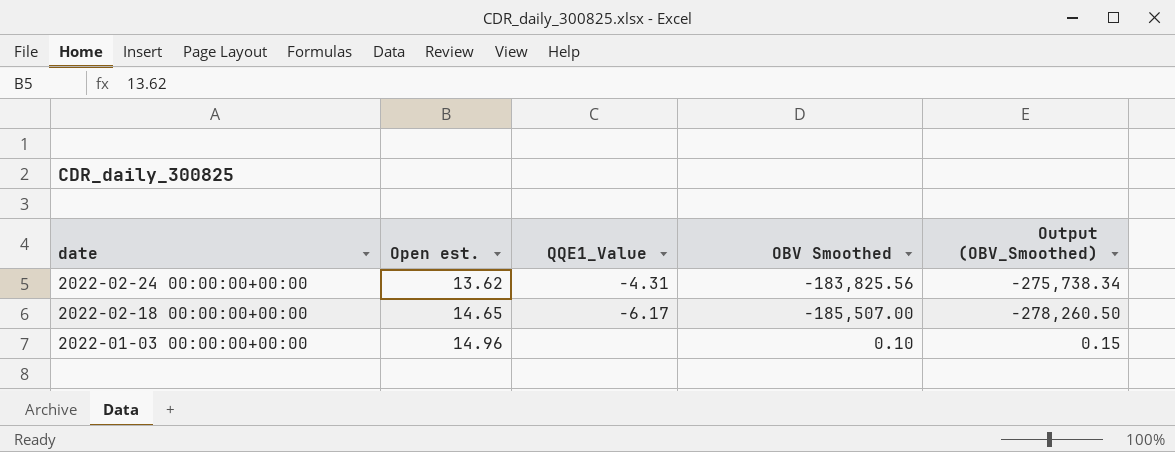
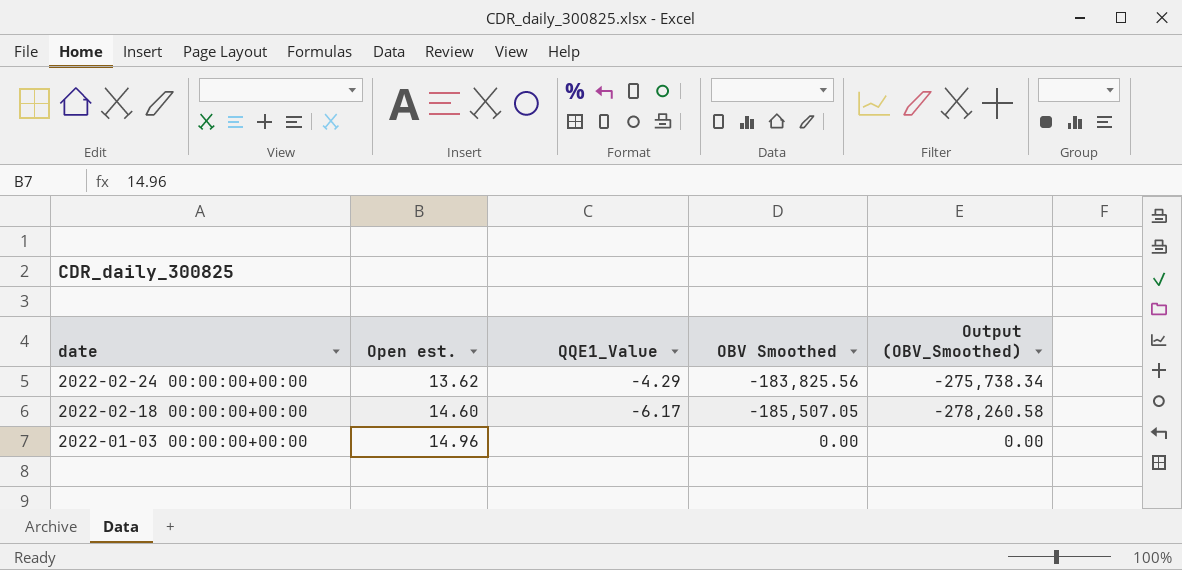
2022-02-24 00:00:00+00:00 | QQE1_Value: -4.31 -> -4.29
2022-02-18 00:00:00+00:00 | Open est.: 14.65 -> 14.60
2022-02-18 00:00:00+00:00 | OBV Smoothed: -185,507.00 -> -185,507.05
2022-02-18 00:00:00+00:00 | Output (OBV_Smoothed): -278,260.50 -> -278,260.58
2022-01-03 00:00:00+00:00 | OBV Smoothed: 0.10 -> 0.00
2022-01-03 00:00:00+00:00 | Output (OBV_Smoothed): 0.15 -> 0.00

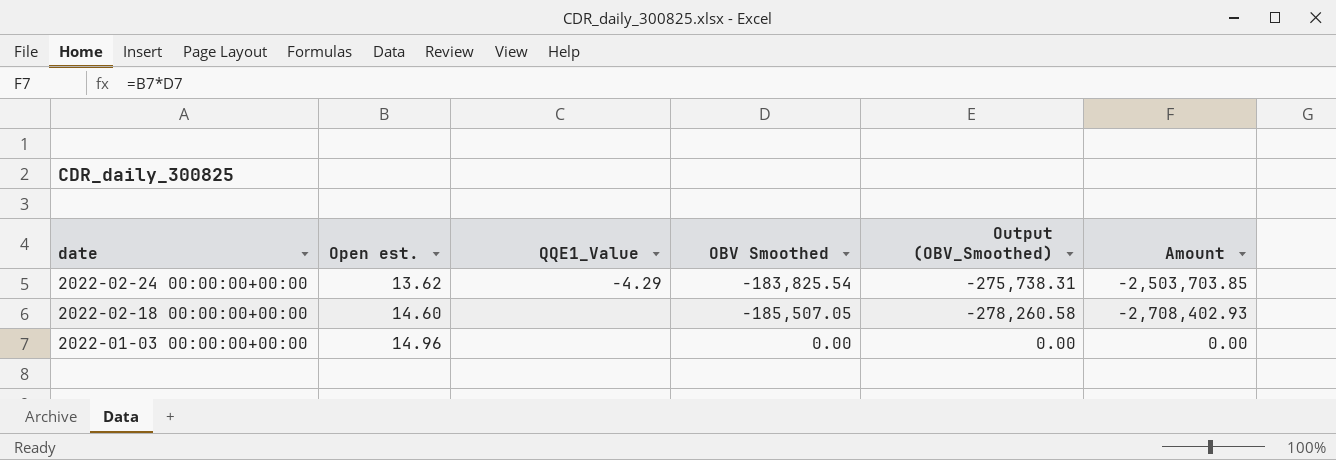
column Amount | formula: none -> [Open est.] * [OBV Smoothed]
2022-02-24 00:00:00+00:00 | OBV Smoothed: -183,825.56 -> -183,825.54
2022-02-24 00:00:00+00:00 | Output (OBV_Smoothed): -275,738.34 -> -275,738.31
2022-02-18 00:00:00+00:00 | QQE1_Value: -6.17 -> none

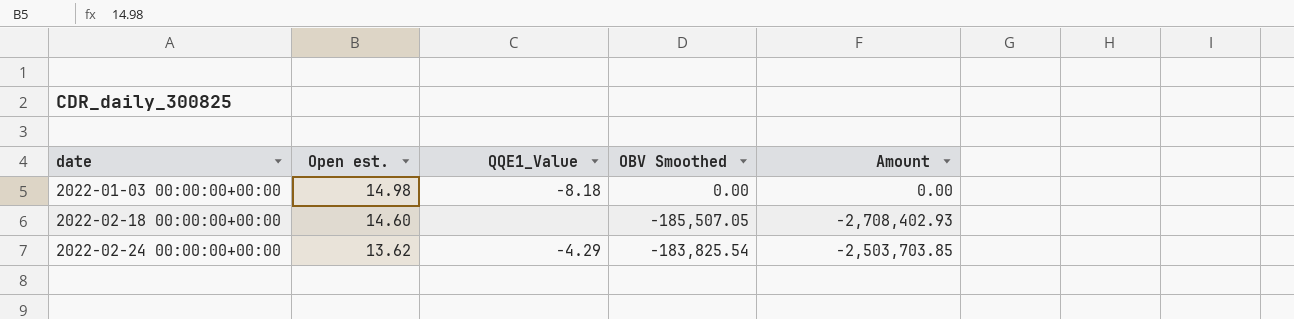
row order: date descending -> date ascending
column Output (OBV_Smoothed) | formula: [OBV Smoothed] * 1.5 -> none
2022-01-03 00:00:00+00:00 | Open est.: 14.96 -> 14.98
2022-01-03 00:00:00+00:00 | QQE1_Value: none -> -8.18

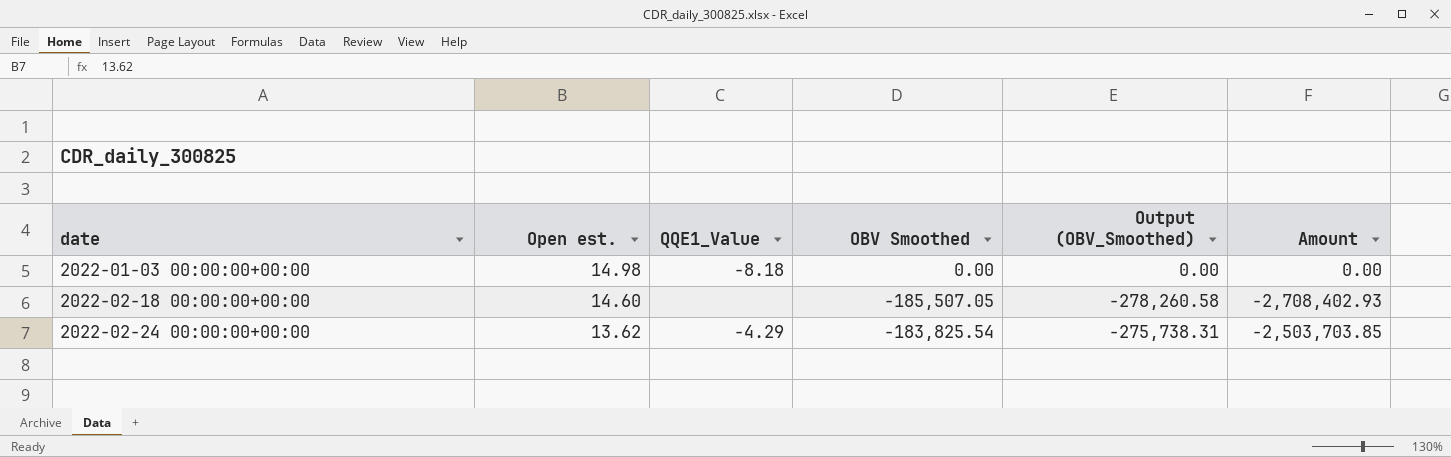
column Output (OBV_Smoothed) | formula: none -> [OBV Smoothed] * 1.5

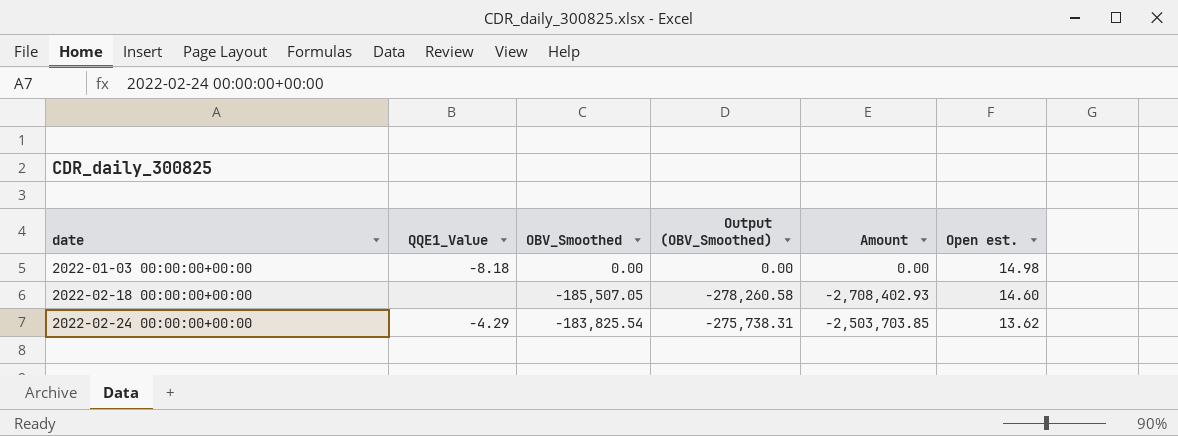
column name: OBV Smoothed -> OBV_Smoothed
column Open est. | position: 2 -> 6

